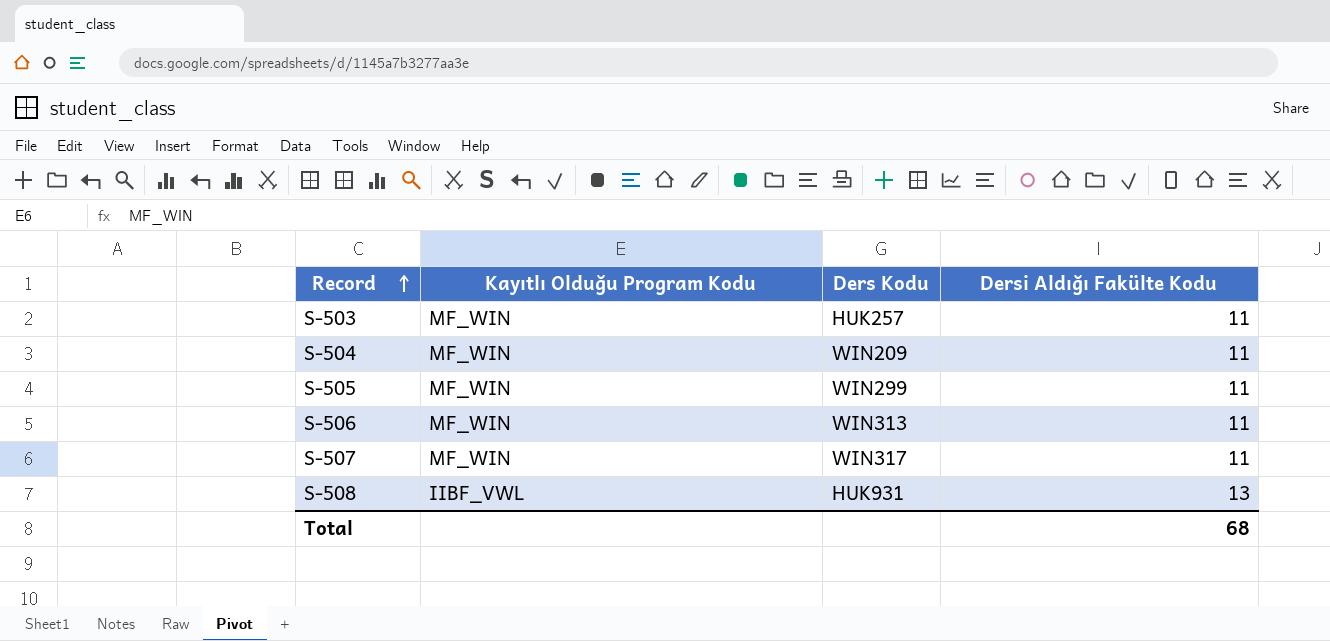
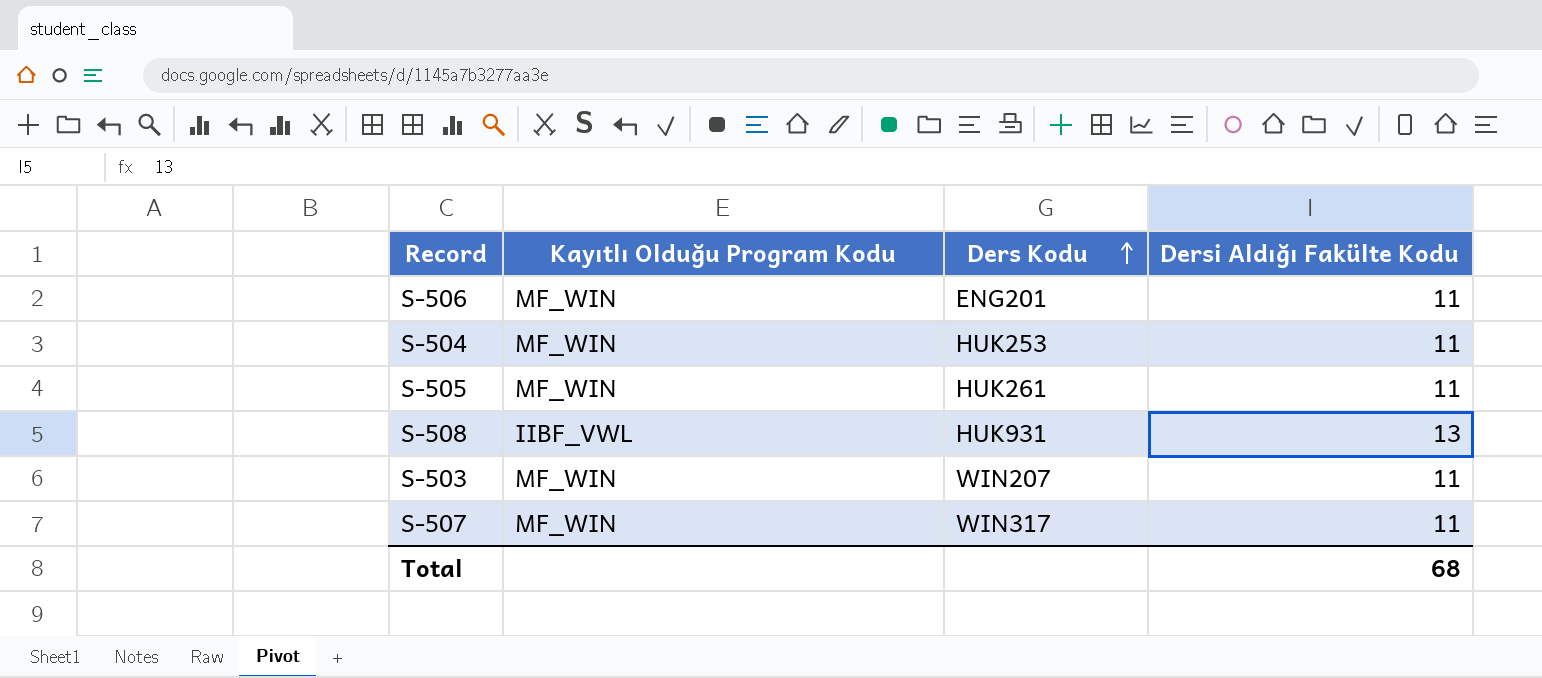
row order: Record ascending -> Ders Kodu ascending
S-506 | Ders Kodu: WIN313 -> ENG201
S-504 | Ders Kodu: WIN209 -> HUK253
S-505 | Ders Kodu: WIN299 -> HUK261
S-503 | Ders Kodu: HUK257 -> WIN207

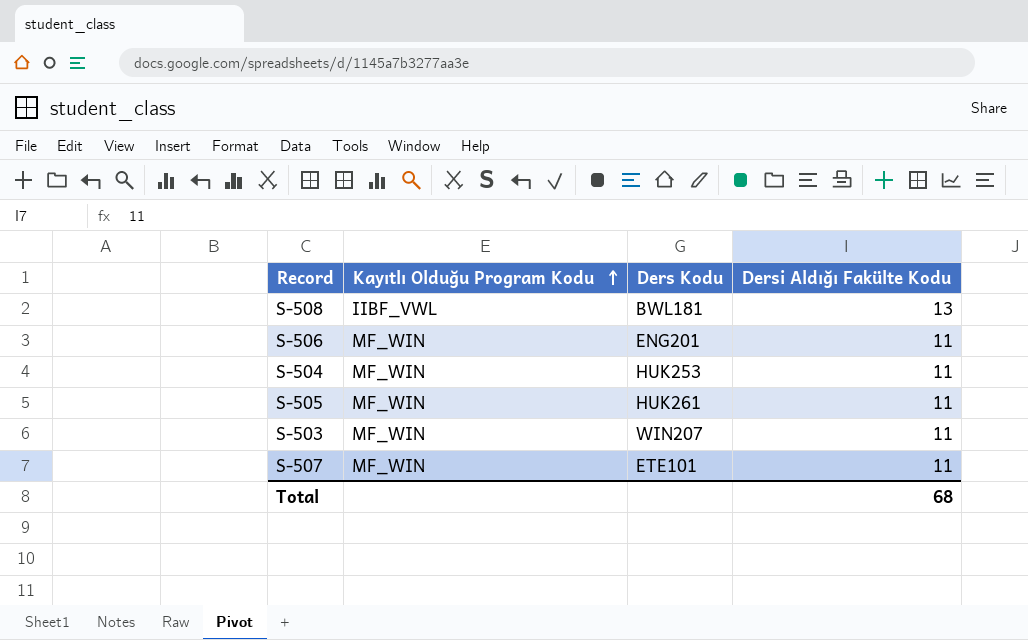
row order: Ders Kodu ascending -> Kayıtlı Olduğu Program Kodu ascending
S-508 | Ders Kodu: HUK931 -> BWL181
S-507 | Ders Kodu: WIN317 -> ETE101

